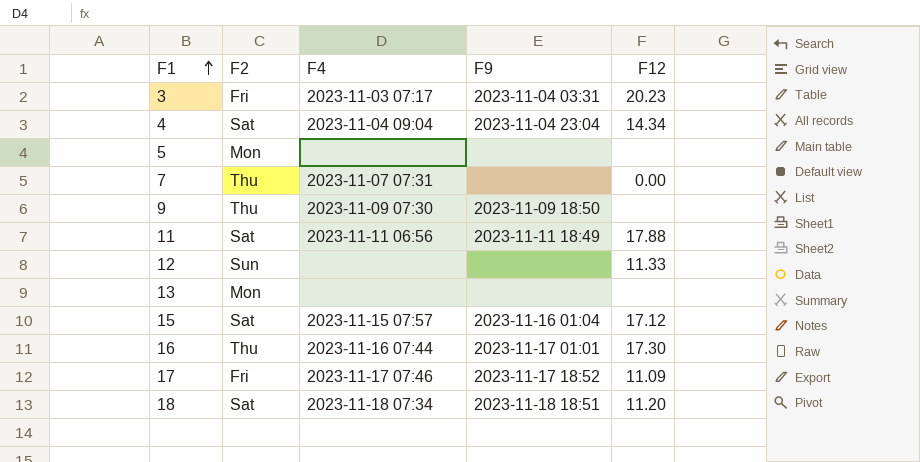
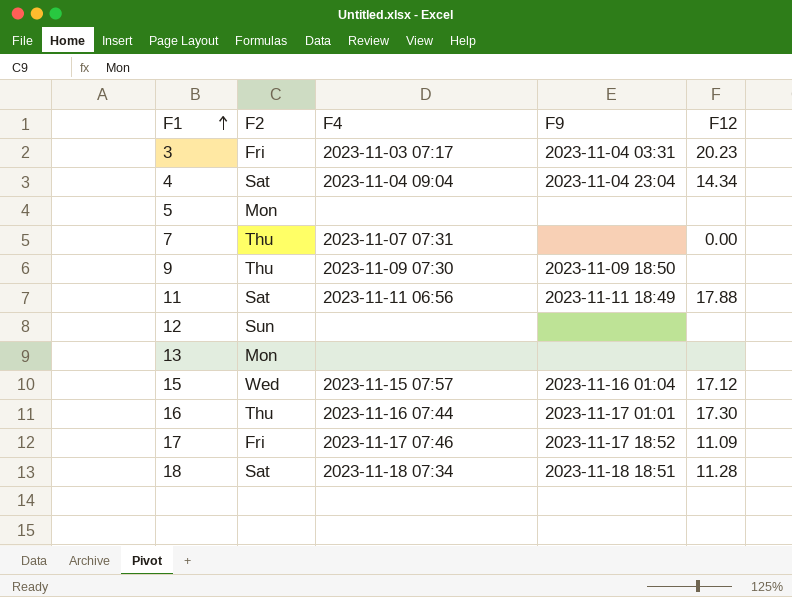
12 | F12: 11.33 -> none
15 | F2: Sat -> Wed
18 | F12: 11.20 -> 11.28

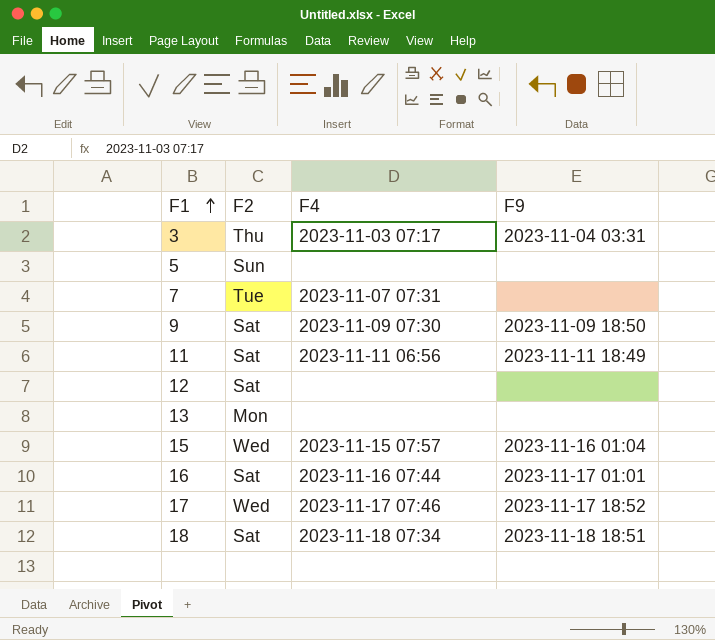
column F12 | position: 5 -> none
row 4: Sat | 2023-11-04 09:04 | 2023-11-04 23:04 | 14.34 -> none
3 | F2: Fri -> Thu
5 | F2: Mon -> Sun
7 | F2: Thu -> Tue
9 | F2: Thu -> Sat
12 | F2: Sun -> Sat
16 | F2: Thu -> Sat
17 | F2: Fri -> Wed

